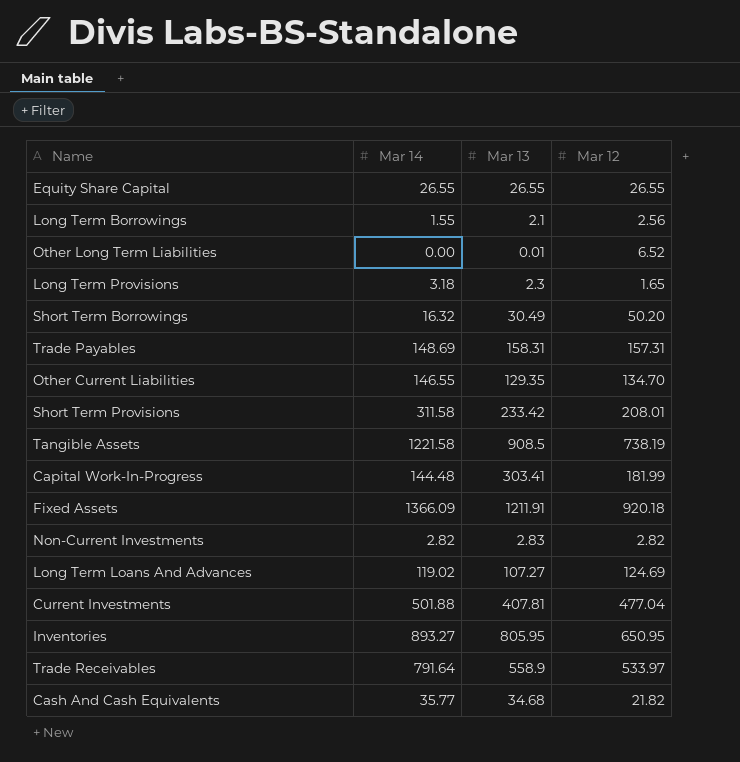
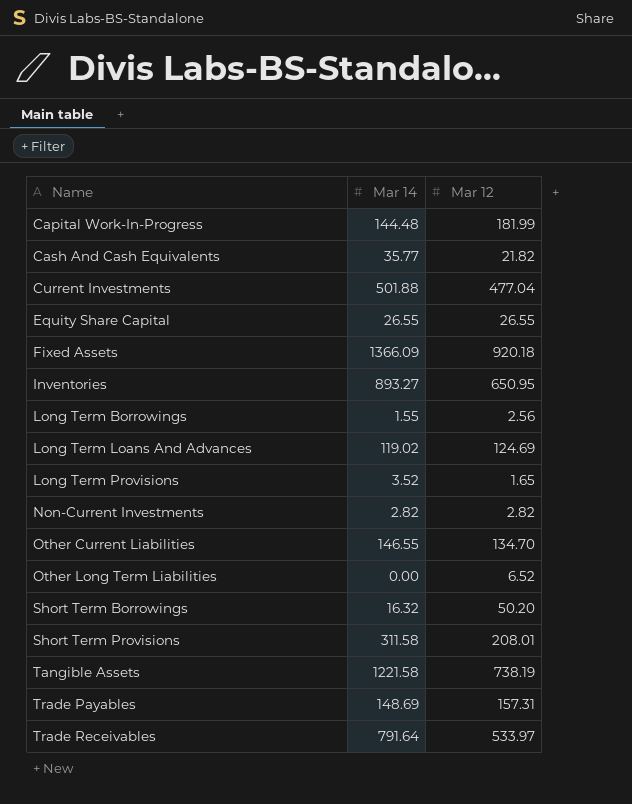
row order: none -> Name ascending
column Mar 13 | position: 3 -> none
Long Term Provisions | Mar 14: 3.18 -> 3.52

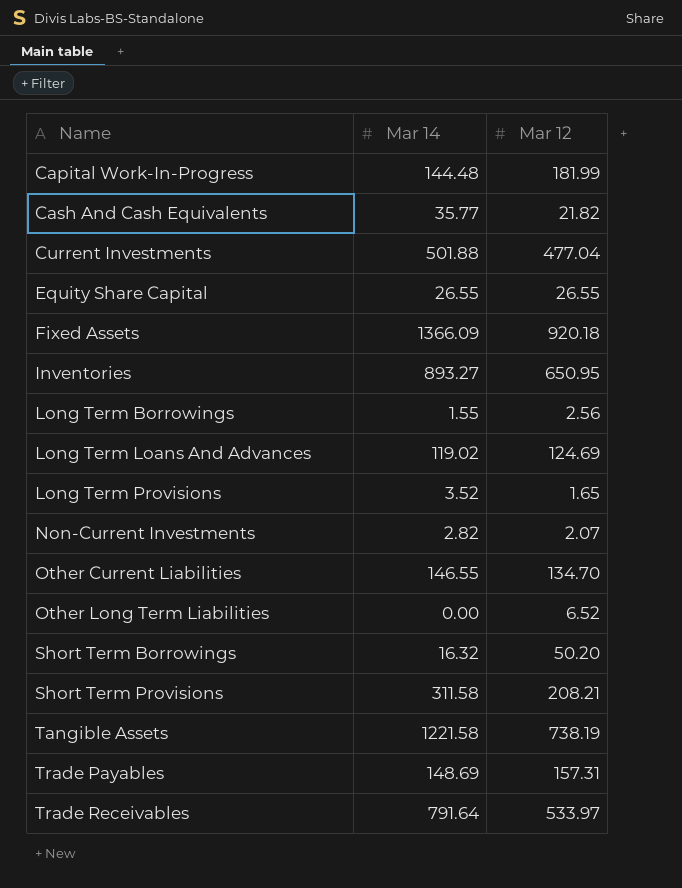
Non-Current Investments | Mar 12: 2.82 -> 2.07
Short Term Provisions | Mar 12: 208.01 -> 208.21

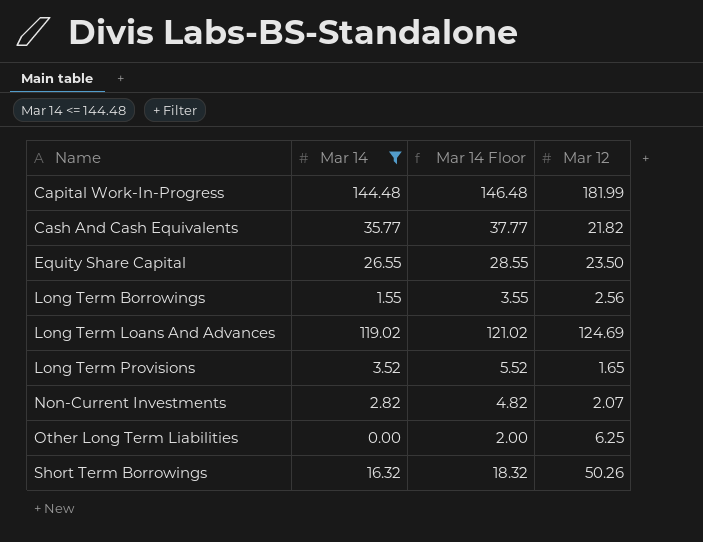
filter: none -> Mar 14 <= 144.48
column Mar 14 Floor | formula: none -> [Mar 14] + 2
Equity Share Capital | Mar 12: 26.55 -> 23.50
Other Long Term Liabilities | Mar 12: 6.52 -> 6.25
Short Term Borrowings | Mar 12: 50.20 -> 50.26

